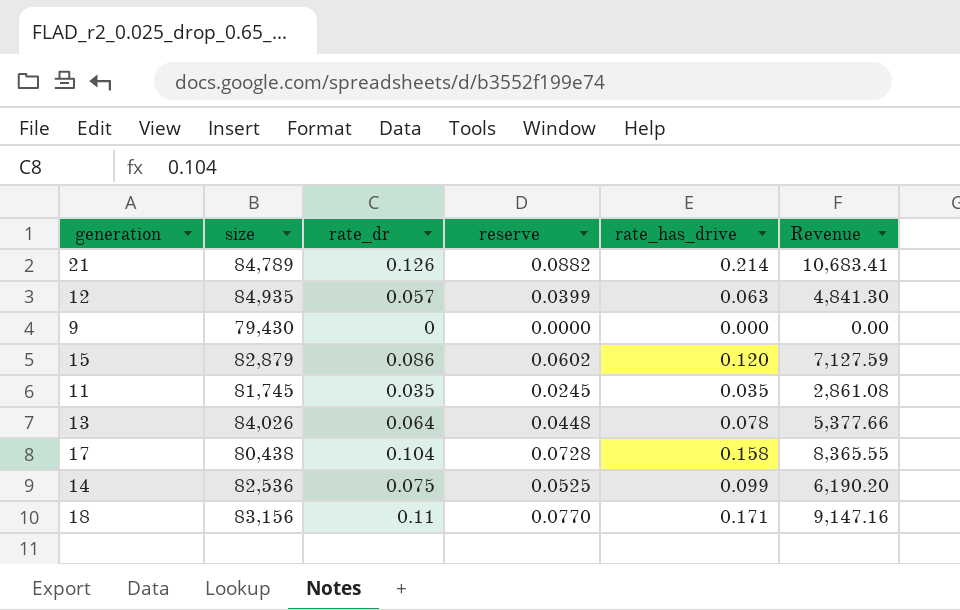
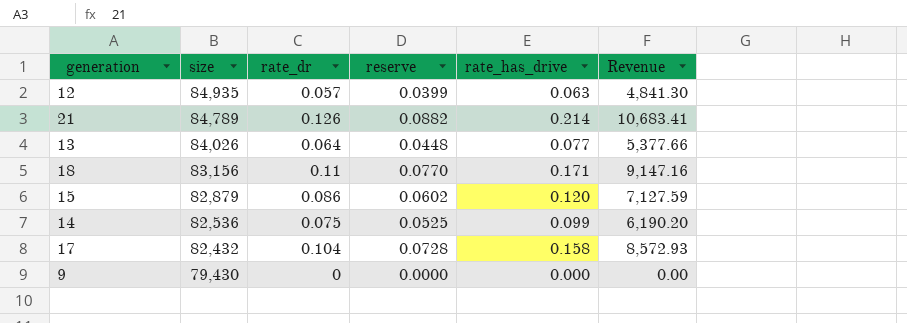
row order: none -> size descending
row 11: 81,745 | 0.035 | 0.0245 | 0.035 | 2,861.08 -> none
13 | rate_has_drive: 0.078 -> 0.077
17 | size: 80,438 -> 82,432
17 | Revenue: 8,365.55 -> 8,572.93

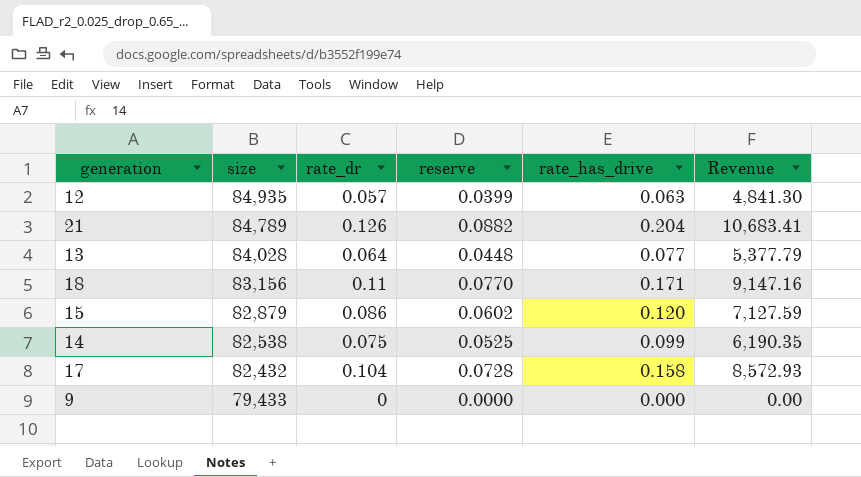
21 | rate_has_drive: 0.214 -> 0.204
13 | size: 84,026 -> 84,028
13 | Revenue: 5,377.66 -> 5,377.79
14 | size: 82,536 -> 82,538
14 | Revenue: 6,190.20 -> 6,190.35
9 | size: 79,430 -> 79,433

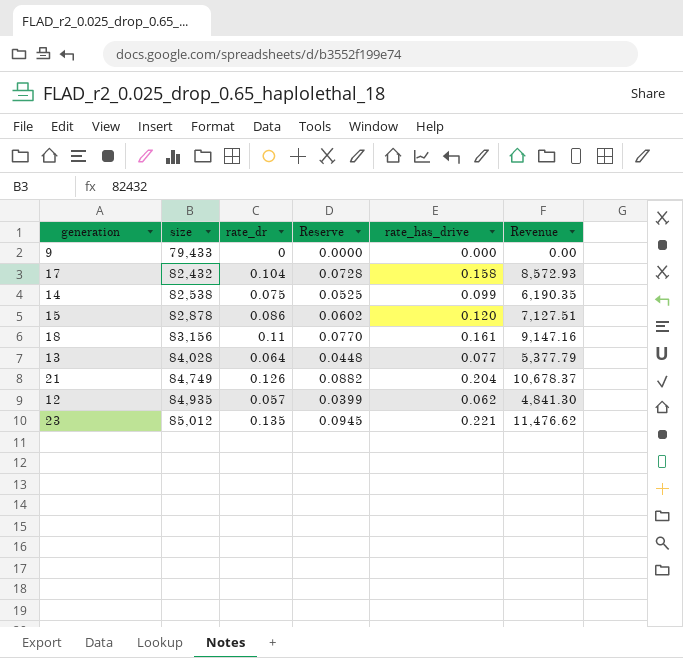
row order: size descending -> size ascending
column name: reserve -> Reserve
15 | size: 82,879 -> 82,878
15 | Revenue: 7,127.59 -> 7,127.51
18 | rate_has_drive: 0.171 -> 0.161
21 | size: 84,789 -> 84,749
21 | Revenue: 10,683.41 -> 10,678.37
12 | rate_has_drive: 0.063 -> 0.062
row 23: none -> 85,012 | 0.135 | 0.0945 | 0.221 | 11,476.62

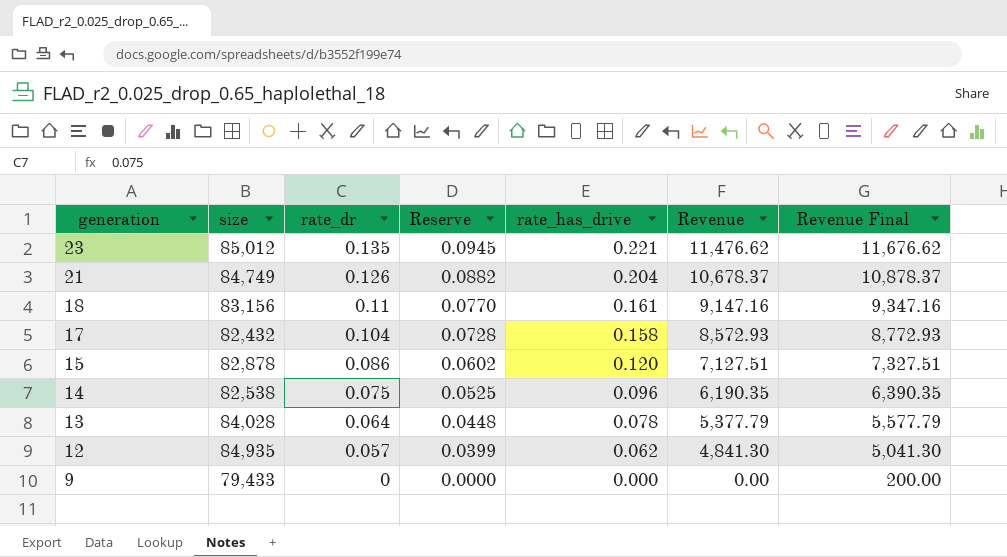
row order: size ascending -> generation descending
column Revenue Final | formula: none -> [Revenue] + 200
14 | rate_has_drive: 0.099 -> 0.096
13 | rate_has_drive: 0.077 -> 0.078

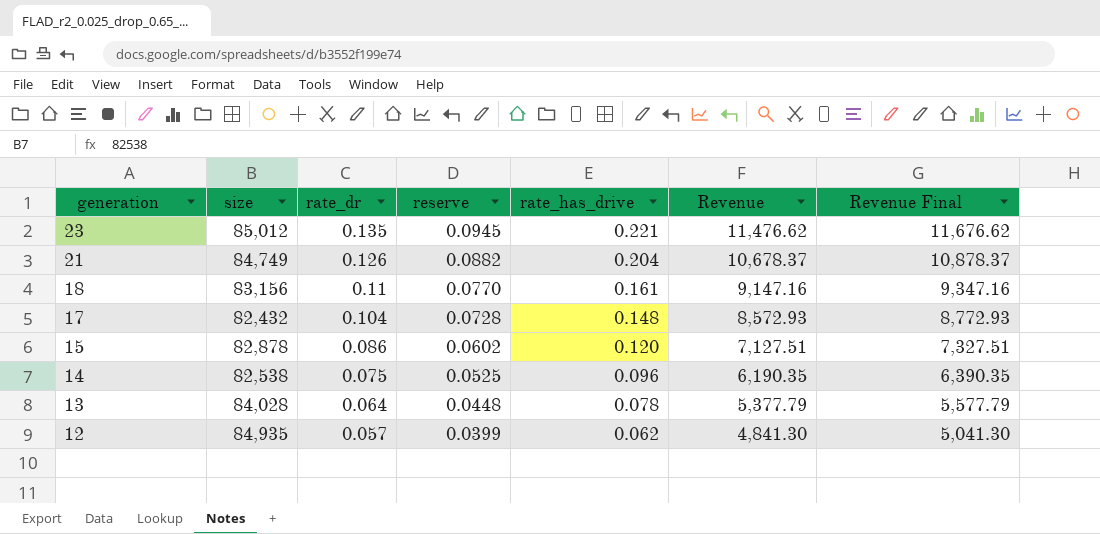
column name: Reserve -> reserve
row 9: 79,433 | 0 | 0.0000 | 0.000 | 0.00 | 200.00 -> none
17 | rate_has_drive: 0.158 -> 0.148

